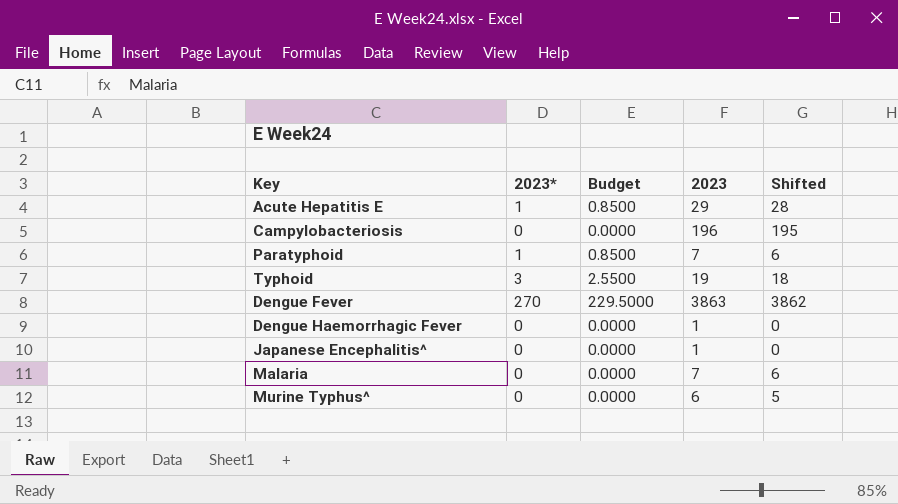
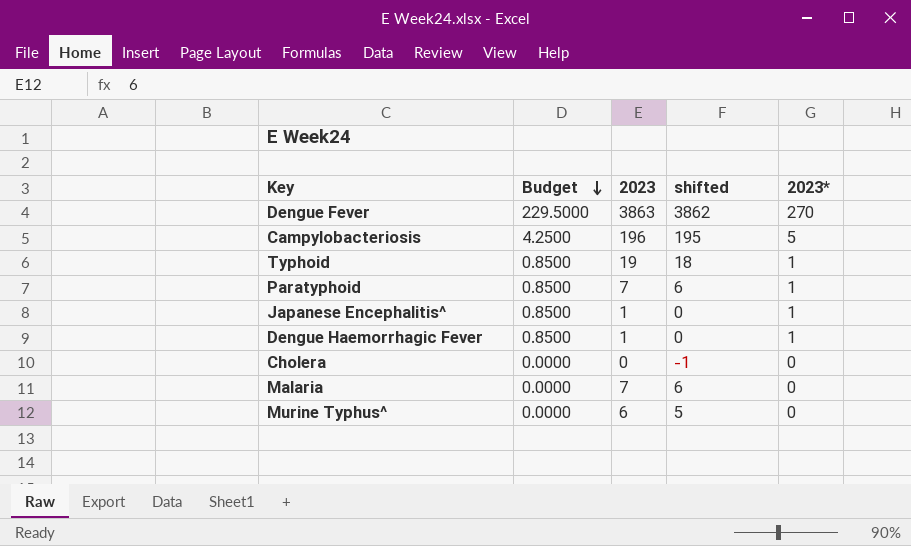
row order: none -> Budget descending
column name: Shifted -> shifted
column 2023* | position: 2 -> 5
row Acute Hepatitis E: 1 | 0.8500 | 29 | 28 -> none
Campylobacteriosis | Budget: 0.0000 -> 4.2500
Campylobacteriosis | 2023*: 0 -> 5
Typhoid | Budget: 2.5500 -> 0.8500
Typhoid | 2023*: 3 -> 1
Japanese Encephalitis^ | Budget: 0.0000 -> 0.8500
Japanese Encephalitis^ | 2023*: 0 -> 1
Dengue Haemorrhagic Fever | Budget: 0.0000 -> 0.8500
Dengue Haemorrhagic Fever | 2023*: 0 -> 1
row Cholera: none -> 0.0000 | 0 | -1 | 0

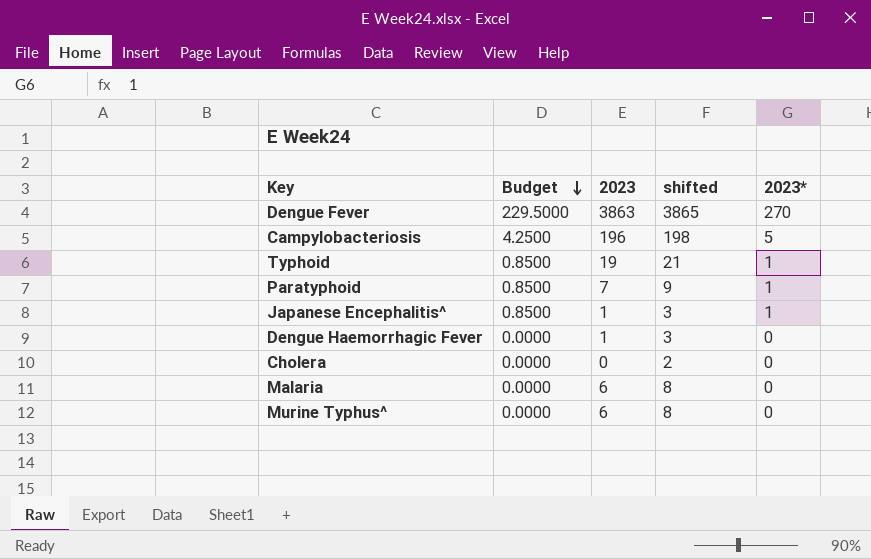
column shifted | formula: [2023] - 1 -> [2023] + 2
Dengue Haemorrhagic Fever | Budget: 0.8500 -> 0.0000
Dengue Haemorrhagic Fever | 2023*: 1 -> 0
Malaria | 2023: 7 -> 6

